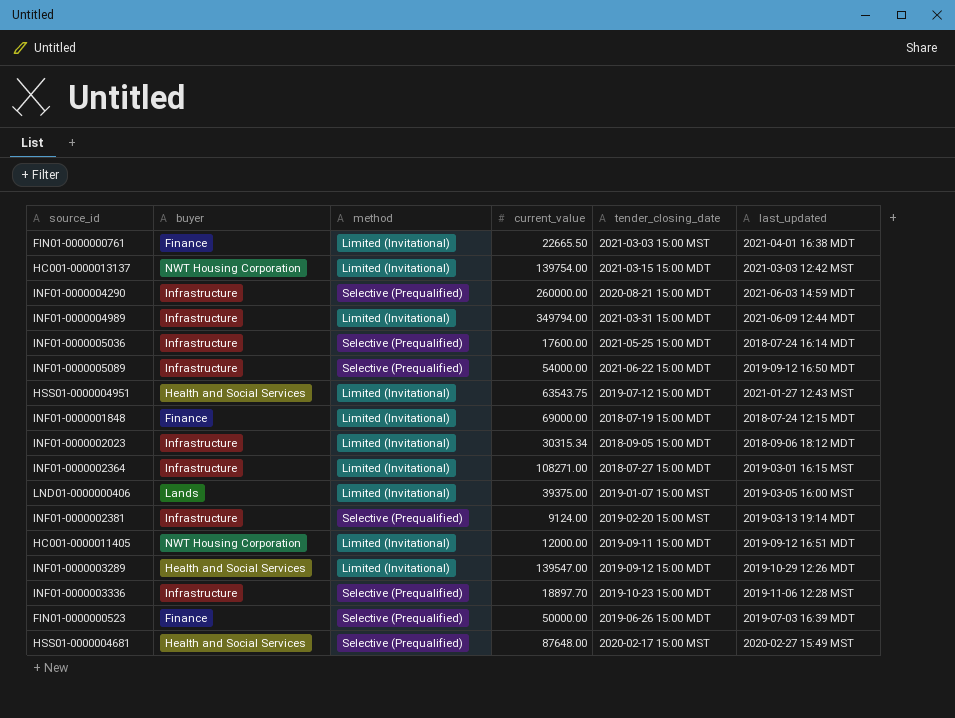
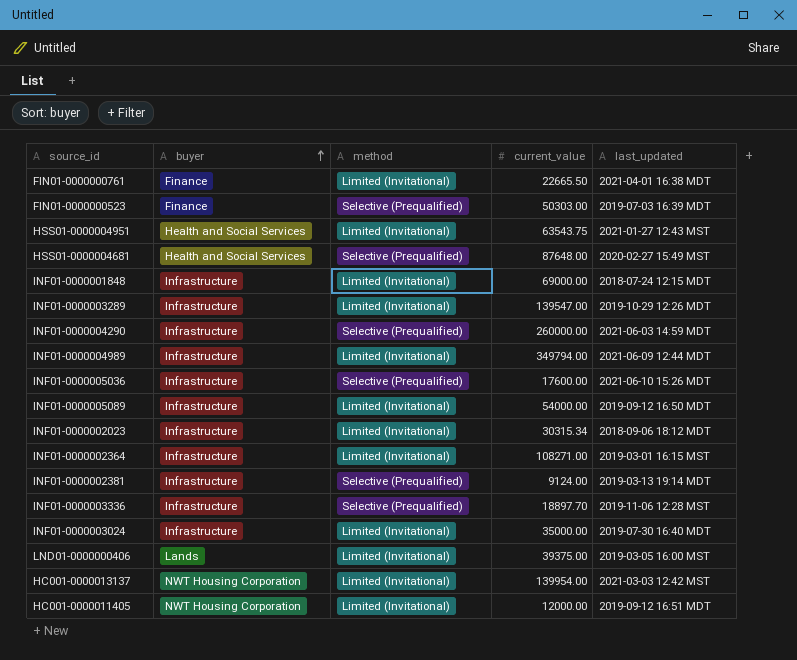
row order: none -> buyer ascending
column tender_closing_date | position: 5 -> none
FIN01-0000000523 | current_value: 50000.00 -> 50303.00
INF01-0000001848 | buyer: Finance -> Infrastructure
INF01-0000003289 | buyer: Health and Social Services -> Infrastructure
INF01-0000005036 | last_updated: 2018-07-24 16:14 MDT -> 2021-06-10 15:26 MDT
INF01-0000005089 | method: Selective (Prequalified) -> Limited (Invitational)
row INF01-0000003024: none -> Infrastructure | Limited (Invitational) | 35000.00 | 2019-07-30 16:40 MDT
HC001-0000013137 | current_value: 139754.00 -> 139954.00

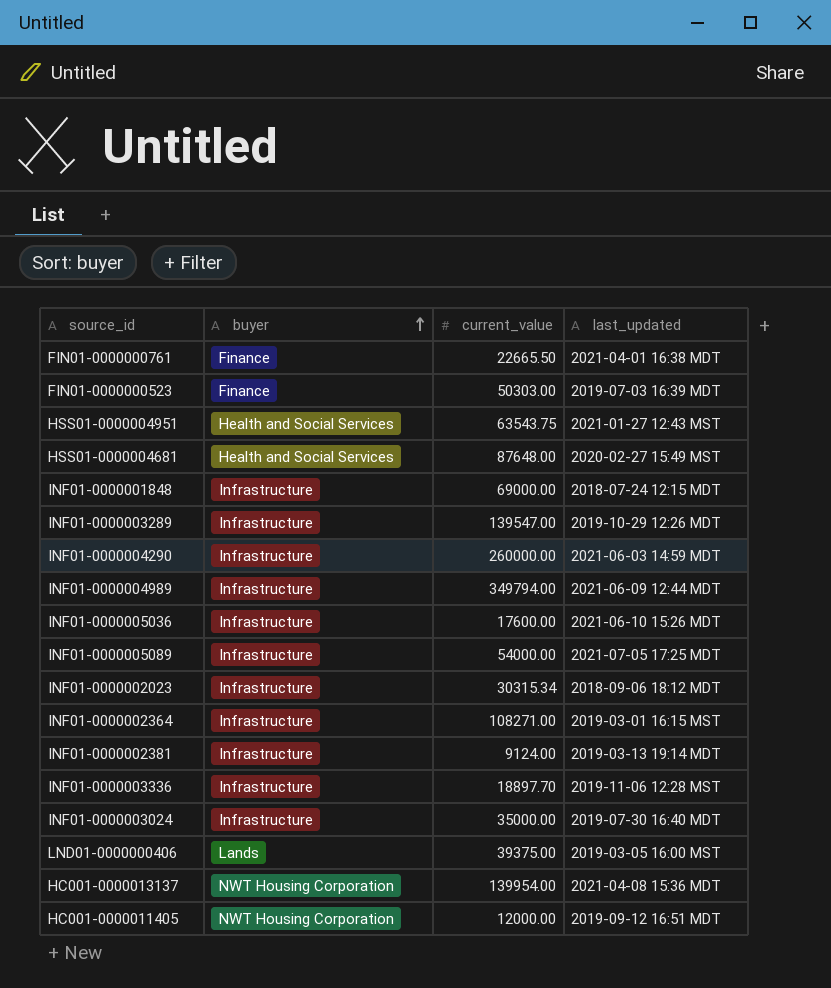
column method | position: 3 -> none
INF01-0000005089 | last_updated: 2019-09-12 16:50 MDT -> 2021-07-05 17:25 MDT
HC001-0000013137 | last_updated: 2021-03-03 12:42 MST -> 2021-04-08 15:36 MDT

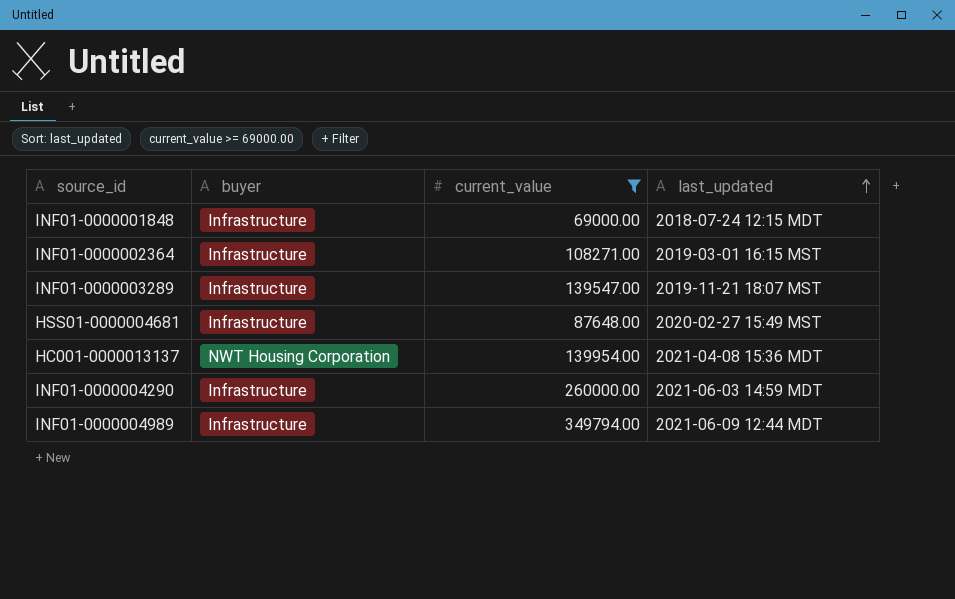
filter: none -> current_value >= 69000.00
row order: buyer ascending -> last_updated ascending
INF01-0000003289 | last_updated: 2019-10-29 12:26 MDT -> 2019-11-21 18:07 MST
HSS01-0000004681 | buyer: Health and Social Services -> Infrastructure

